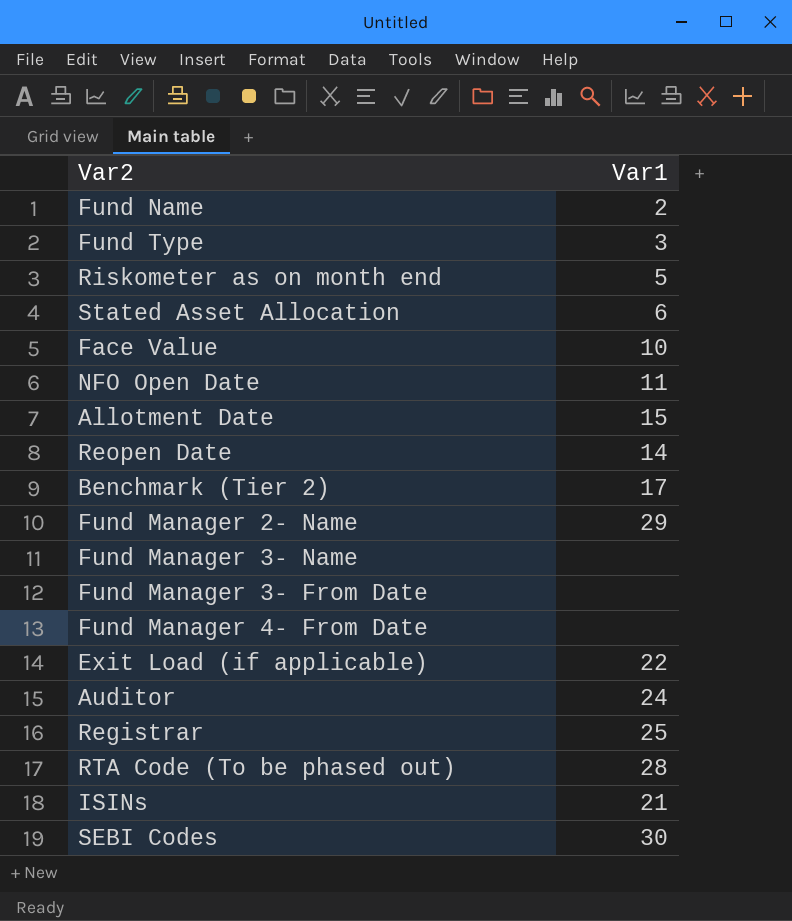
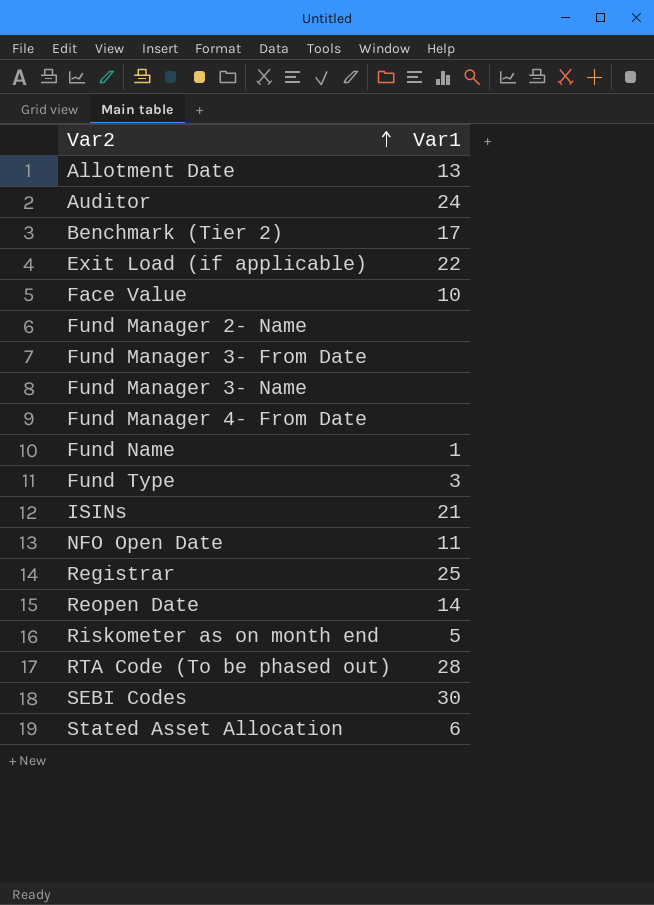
row order: none -> Var2 ascending
Allotment Date | Var1: 15 -> 13
Fund Manager 2- Name | Var1: 29 -> none
Fund Name | Var1: 2 -> 1

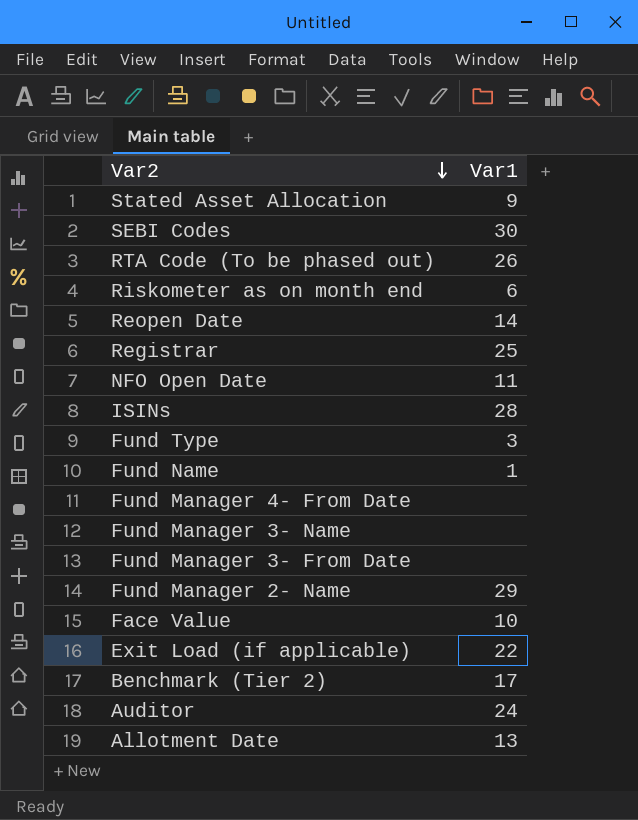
row order: Var2 ascending -> Var2 descending
Stated Asset Allocation | Var1: 6 -> 9
RTA Code (To be phased out) | Var1: 28 -> 26
Riskometer as on month end | Var1: 5 -> 6
ISINs | Var1: 21 -> 28
Fund Manager 2- Name | Var1: none -> 29

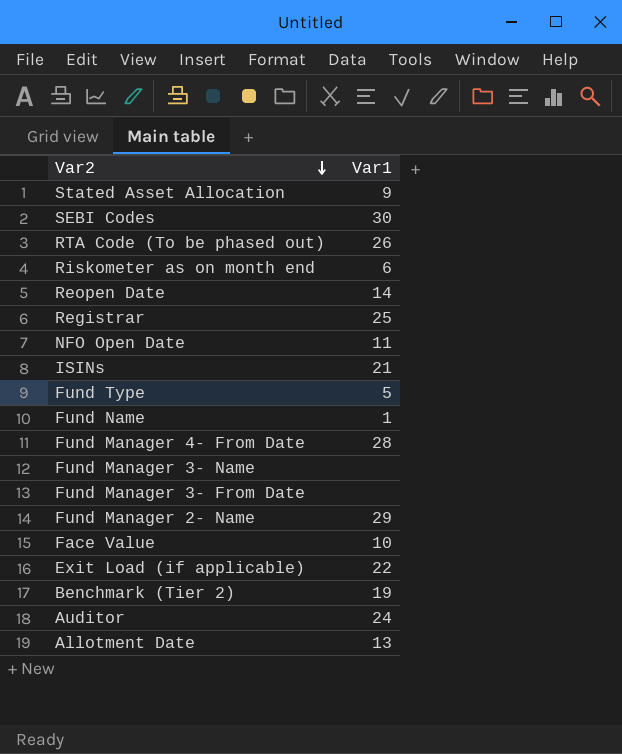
ISINs | Var1: 28 -> 21
Fund Type | Var1: 3 -> 5
Fund Manager 4- From Date | Var1: none -> 28
Benchmark (Tier 2) | Var1: 17 -> 19

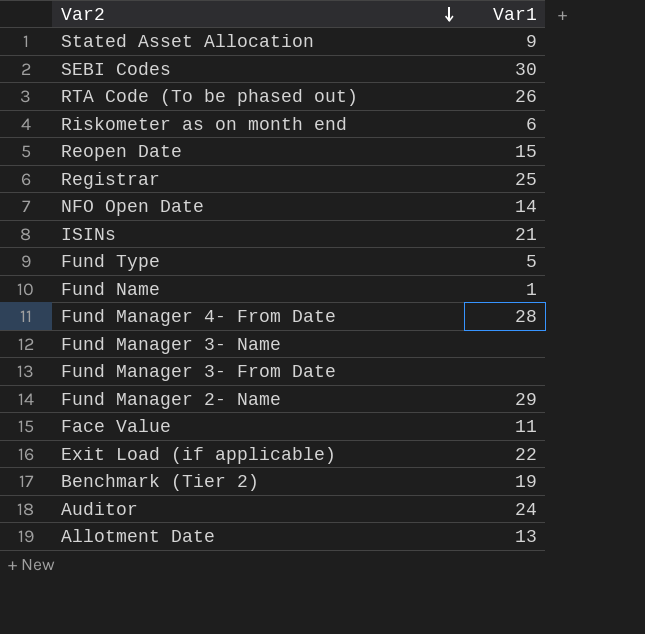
Reopen Date | Var1: 14 -> 15
NFO Open Date | Var1: 11 -> 14
Face Value | Var1: 10 -> 11

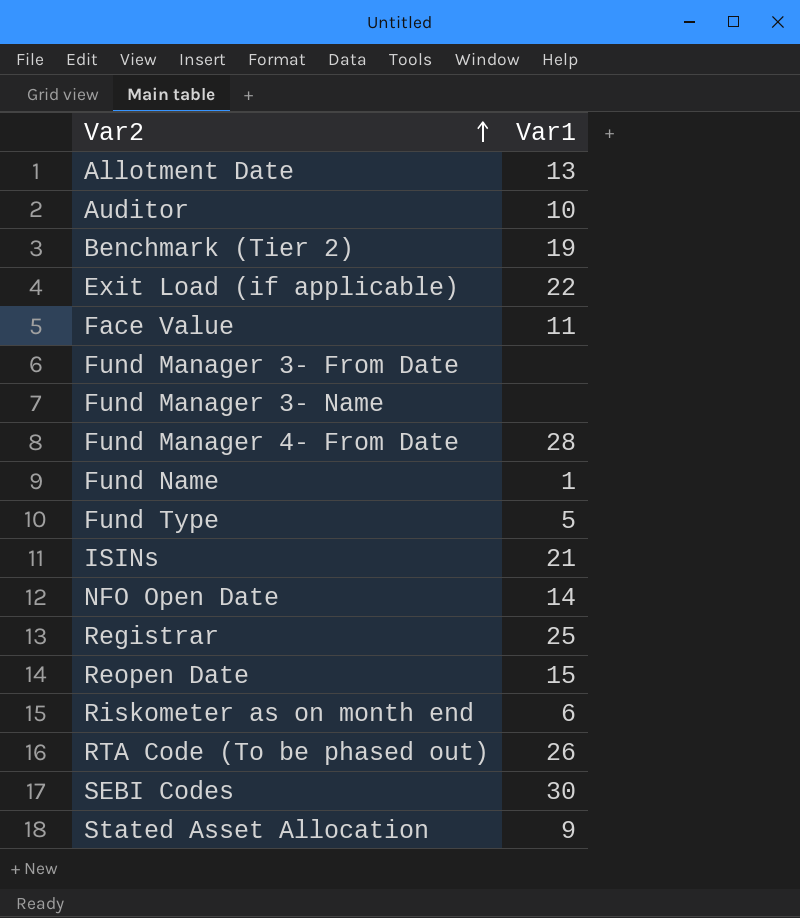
row order: Var2 descending -> Var2 ascending
row Fund Manager 2- Name: 29 -> none
Auditor | Var1: 24 -> 10

